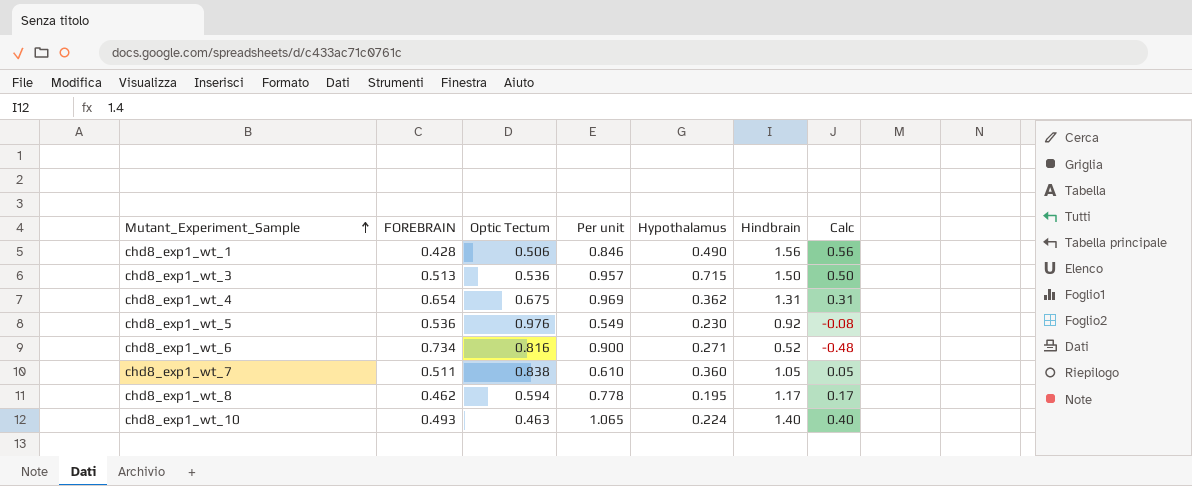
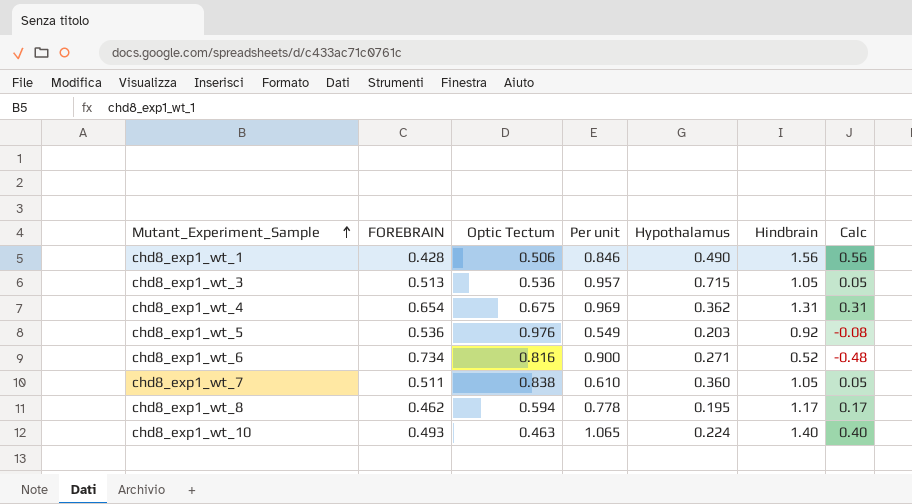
chd8_exp1_wt_3 | Hindbrain: 1.50 -> 1.05
chd8_exp1_wt_3 | Calc: 0.50 -> 0.05
chd8_exp1_wt_5 | Hypothalamus: 0.230 -> 0.203

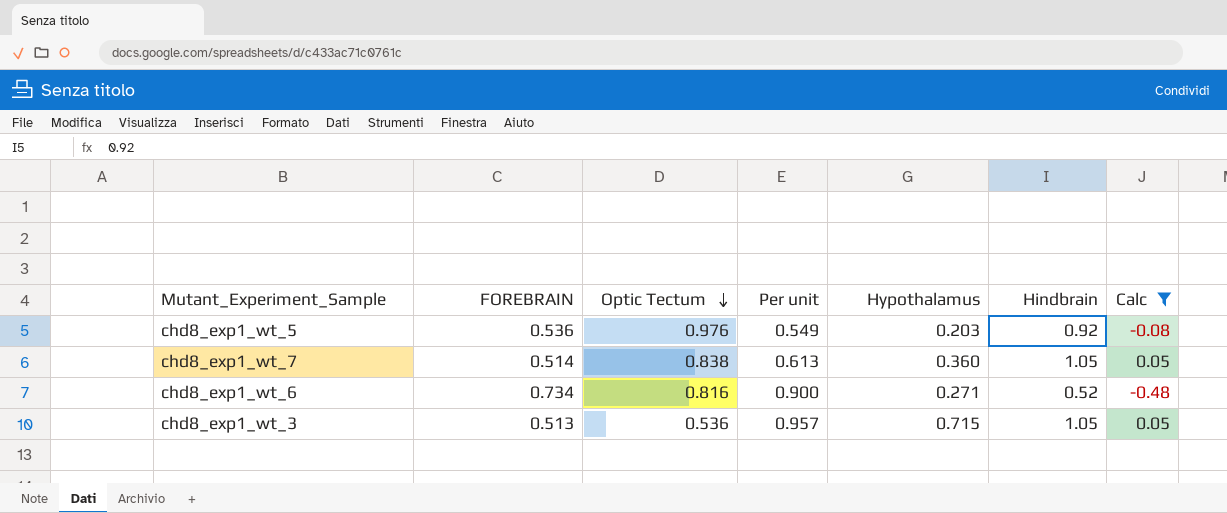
filter: none -> Calc <= 0.05
row order: Mutant_Experiment_Sample ascending -> Optic Tectum descending
chd8_exp1_wt_7 | FOREBRAIN: 0.511 -> 0.514
chd8_exp1_wt_7 | Per unit: 0.610 -> 0.613

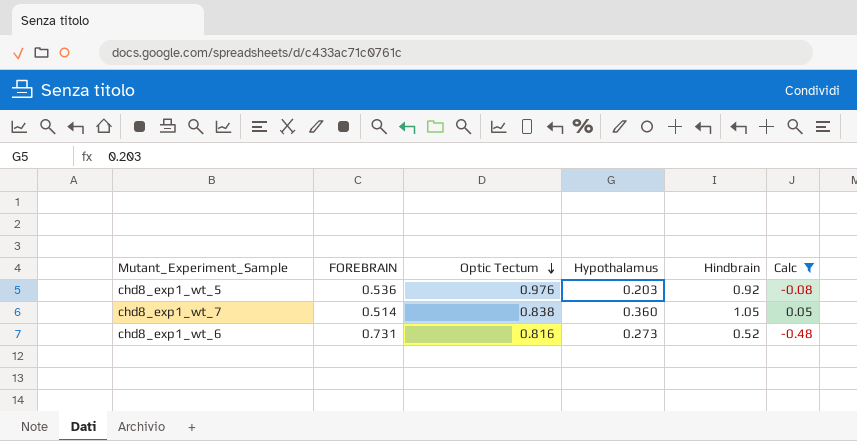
column Per unit | formula: [FOREBRAIN] / [Optic Tectum] -> none
row chd8_exp1_wt_3: 0.513 | 0.536 | 0.957 | 0.715 | 1.05 | 0.05 -> none
chd8_exp1_wt_6 | FOREBRAIN: 0.734 -> 0.731
chd8_exp1_wt_6 | Hypothalamus: 0.271 -> 0.273

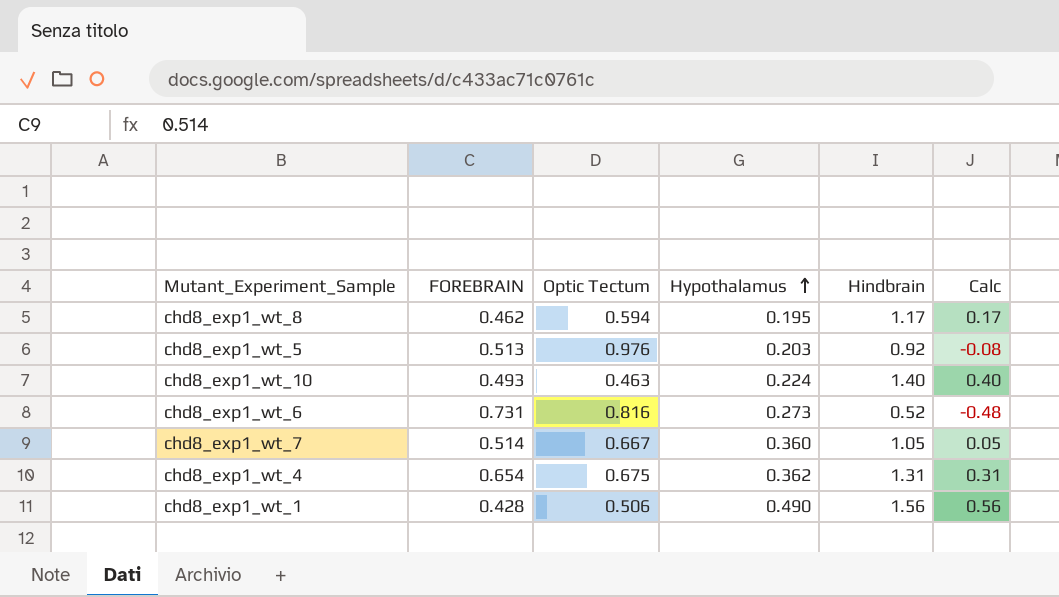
filter: Calc <= 0.05 -> none
row order: Optic Tectum descending -> Hypothalamus ascending
chd8_exp1_wt_5 | FOREBRAIN: 0.536 -> 0.513
chd8_exp1_wt_7 | Optic Tectum: 0.838 -> 0.667

